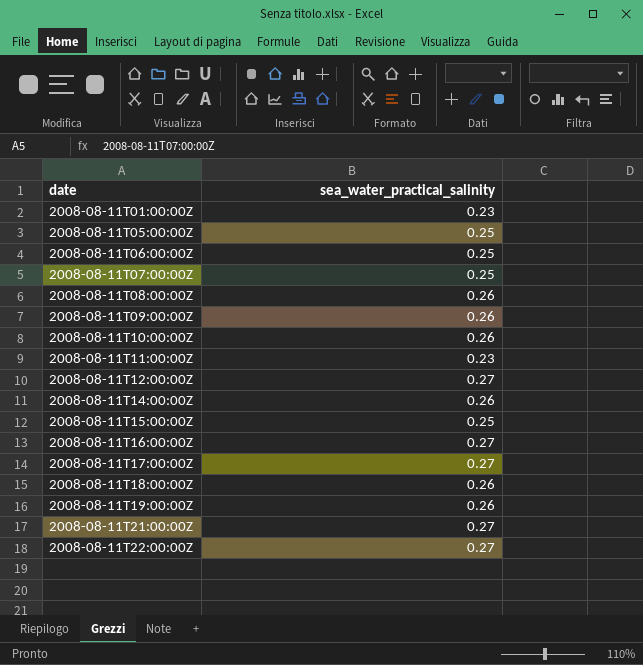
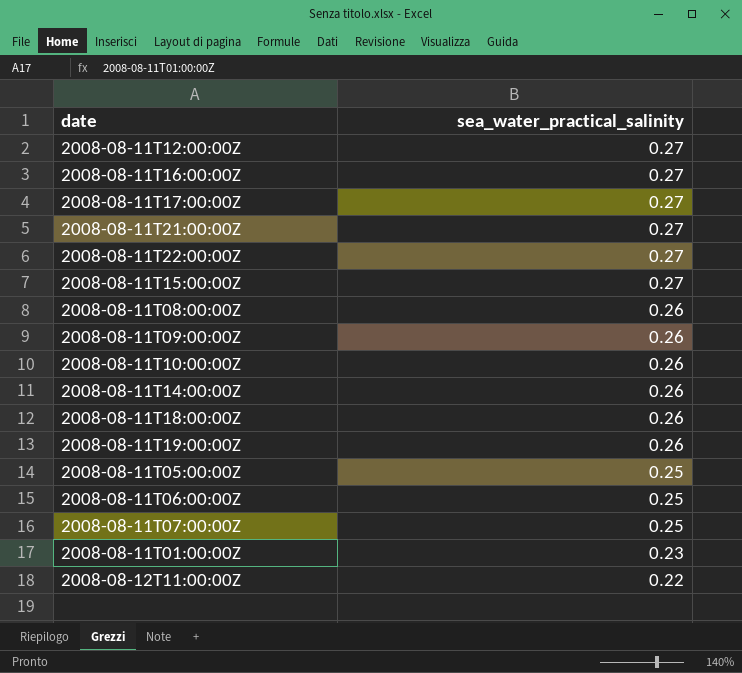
row order: date ascending -> sea_water_practical_salinity descending
row 2008-08-11T11:00:00Z: 0.23 -> none
2008-08-11T15:00:00Z | sea_water_practical_salinity: 0.25 -> 0.27
row 2008-08-12T11:00:00Z: none -> 0.22

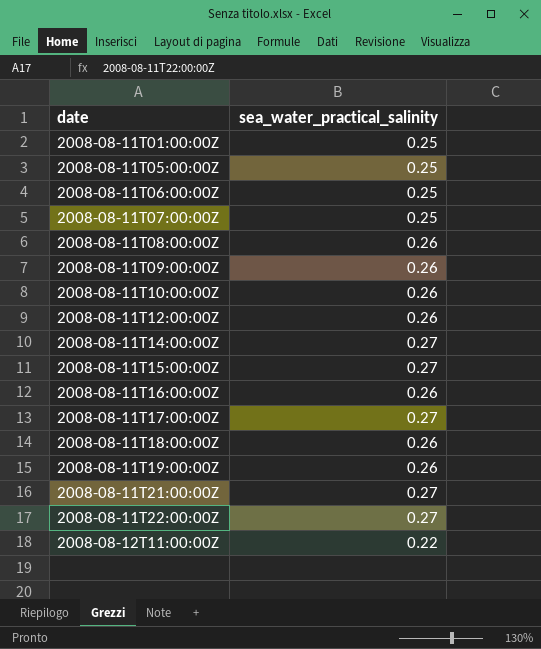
row order: sea_water_practical_salinity descending -> date ascending
2008-08-11T01:00:00Z | sea_water_practical_salinity: 0.23 -> 0.25
2008-08-11T12:00:00Z | sea_water_practical_salinity: 0.27 -> 0.26
2008-08-11T14:00:00Z | sea_water_practical_salinity: 0.26 -> 0.27
2008-08-11T16:00:00Z | sea_water_practical_salinity: 0.27 -> 0.26

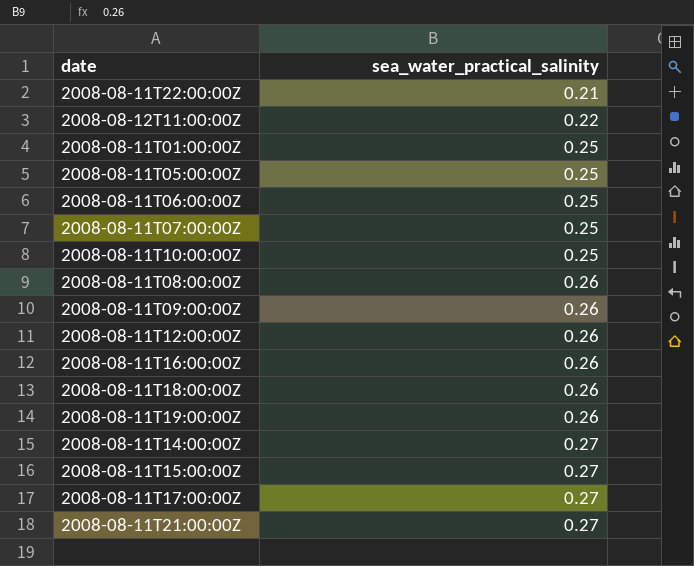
row order: date ascending -> sea_water_practical_salinity ascending
2008-08-11T22:00:00Z | sea_water_practical_salinity: 0.27 -> 0.21
2008-08-11T10:00:00Z | sea_water_practical_salinity: 0.26 -> 0.25

